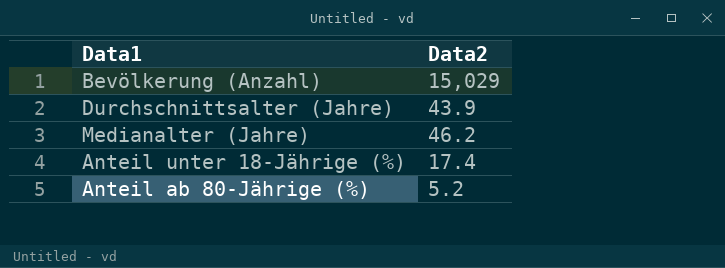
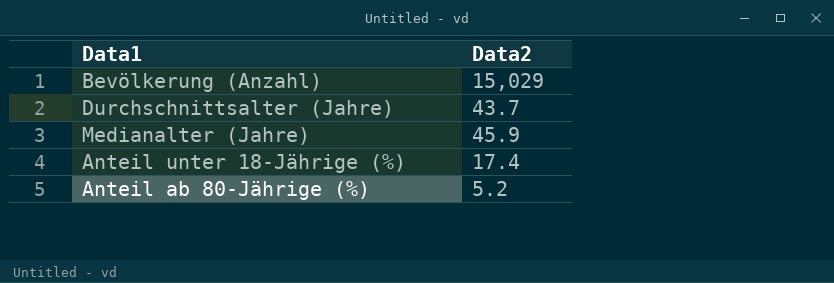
Durchschnittsalter (Jahre) | Data2: 43.9 -> 43.7
Medianalter (Jahre) | Data2: 46.2 -> 45.9

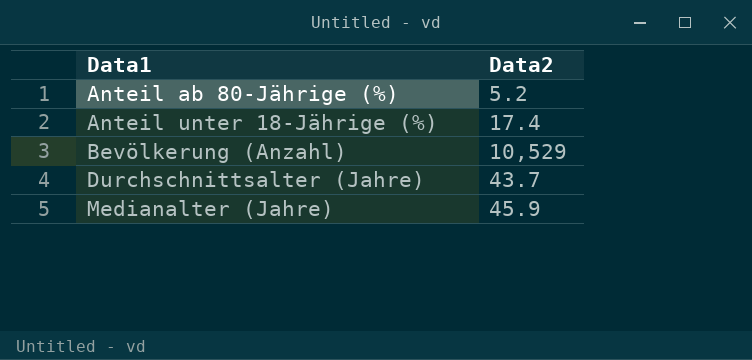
row order: none -> Data1 ascending
Bevölkerung (Anzahl) | Data2: 15,029 -> 10,529

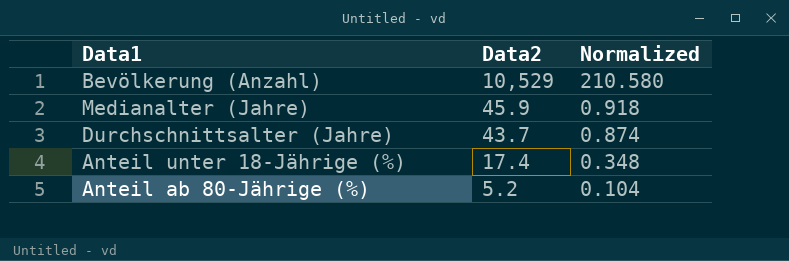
row order: Data1 ascending -> Data2 descending
column Normalized | formula: none -> [Data2] * 0.02

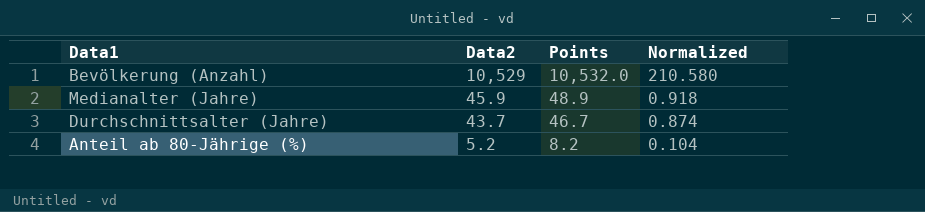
column Points | formula: none -> [Data2] + 3
row Anteil unter 18-Jährige (%): 17.4 | 0.348 -> none

